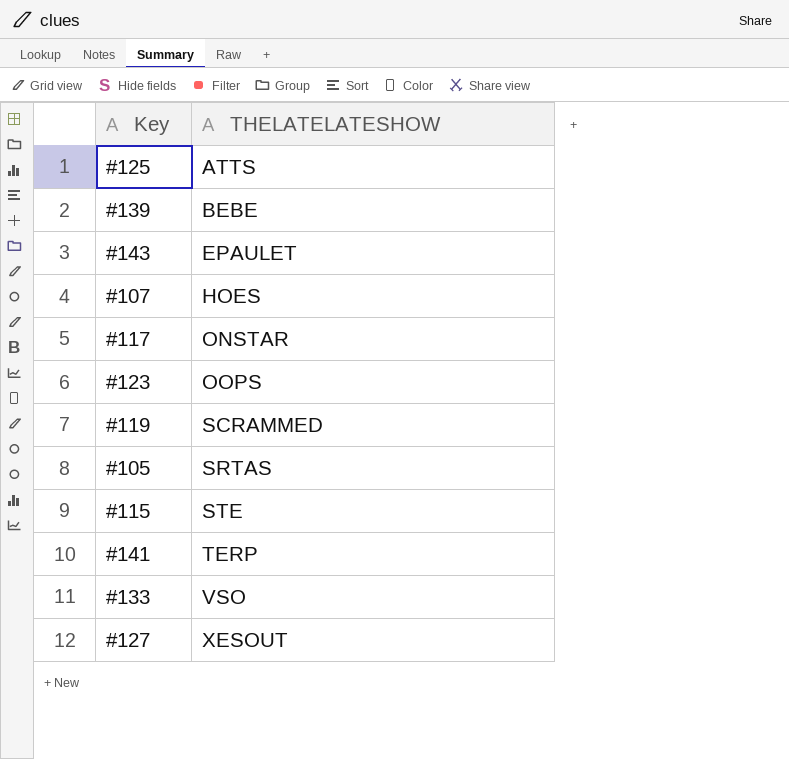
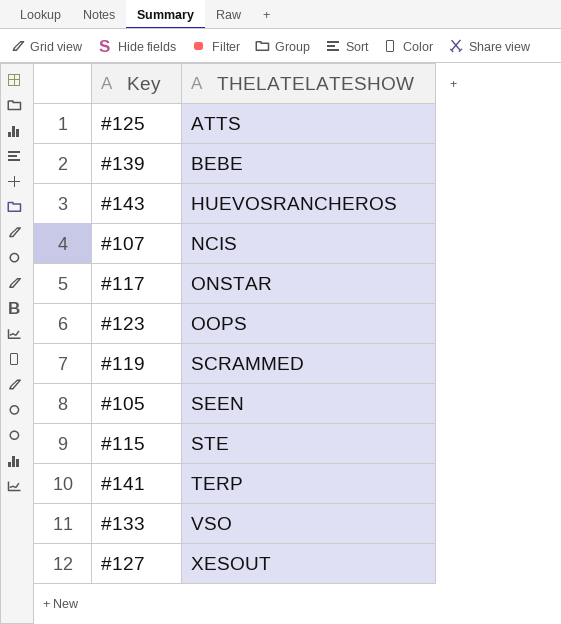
#143 | THELATELATESHOW: EPAULET -> HUEVOSRANCHEROS
#107 | THELATELATESHOW: HOES -> NCIS
#105 | THELATELATESHOW: SRTAS -> SEEN

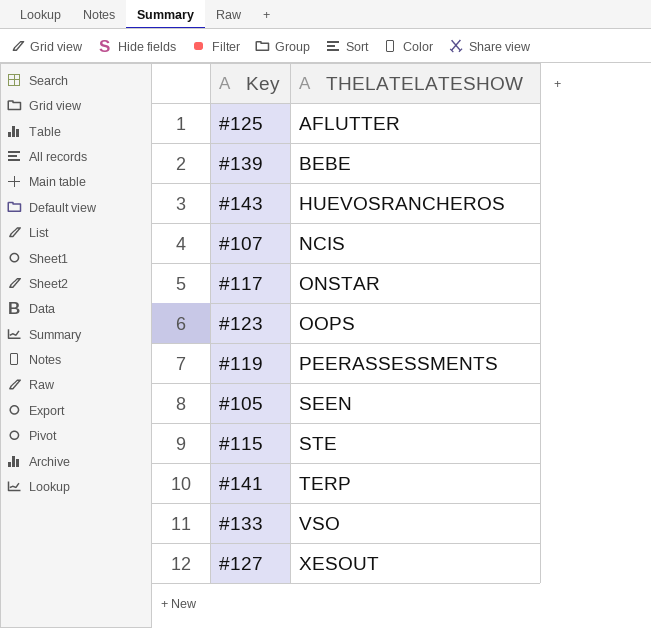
#125 | THELATELATESHOW: ATTS -> AFLUTTER
#119 | THELATELATESHOW: SCRAMMED -> PEERASSESSMENTS

